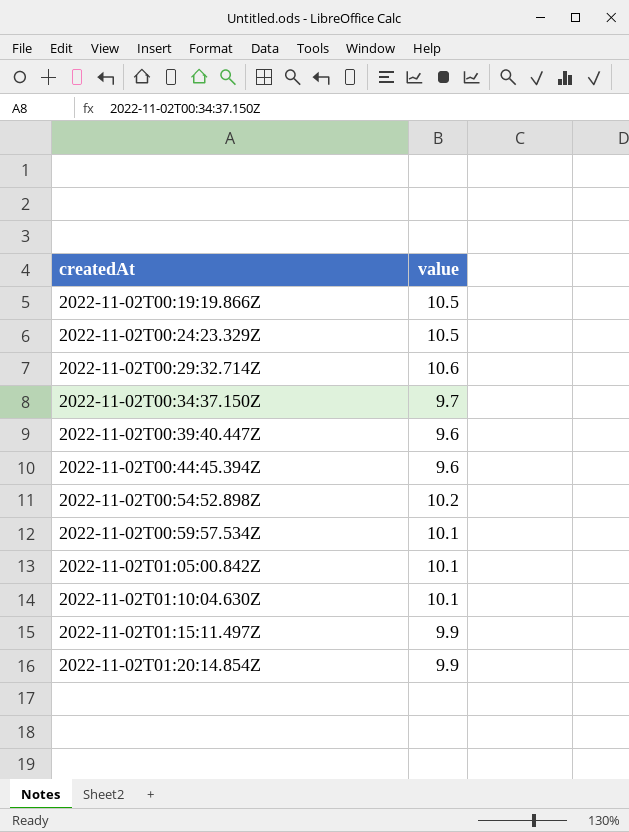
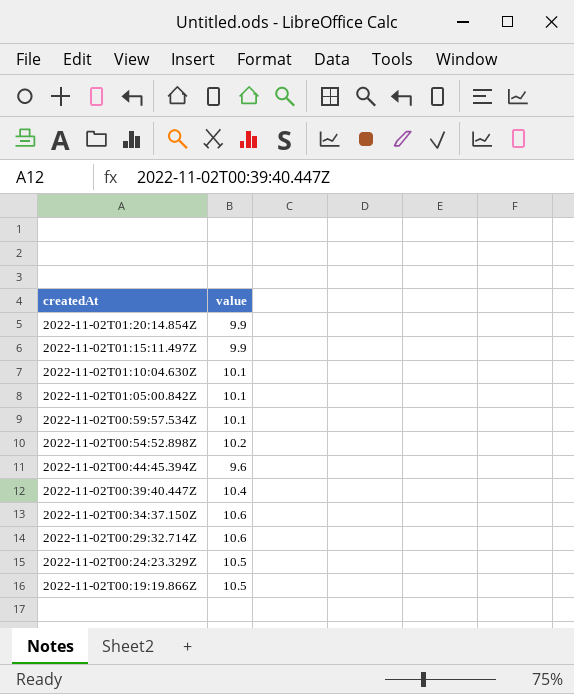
row order: createdAt ascending -> createdAt descending
2022-11-02T00:39:40.447Z | value: 9.6 -> 10.4
2022-11-02T00:34:37.150Z | value: 9.7 -> 10.6

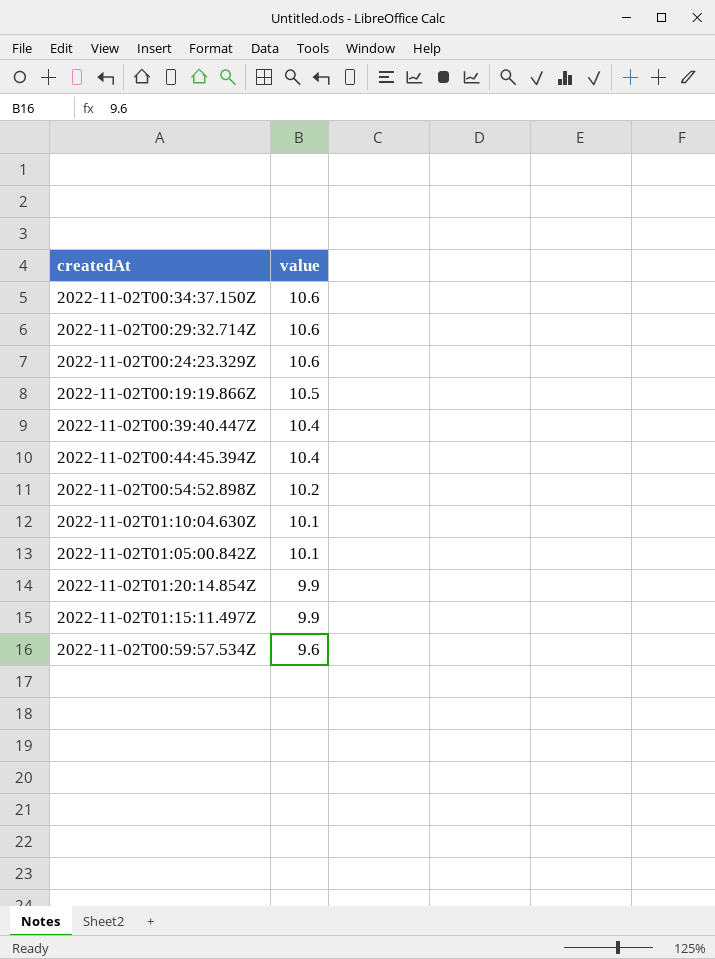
row order: createdAt descending -> value descending
2022-11-02T00:24:23.329Z | value: 10.5 -> 10.6
2022-11-02T00:44:45.394Z | value: 9.6 -> 10.4
2022-11-02T00:59:57.534Z | value: 10.1 -> 9.6

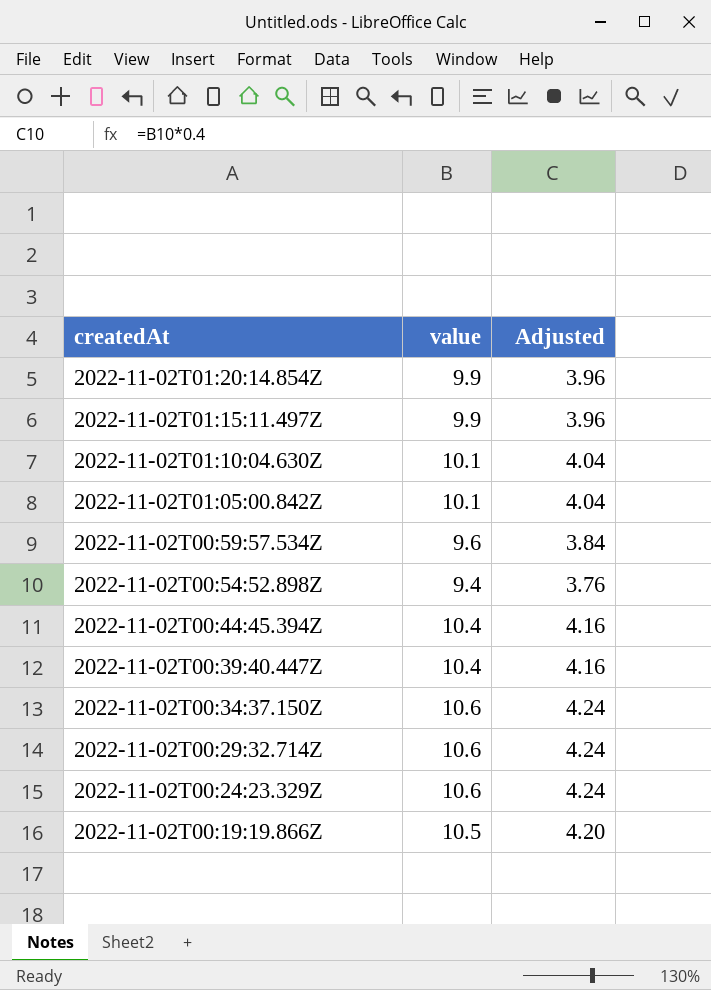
row order: value descending -> createdAt descending
column Adjusted | formula: none -> [value] * 0.4
2022-11-02T00:54:52.898Z | value: 10.2 -> 9.4

